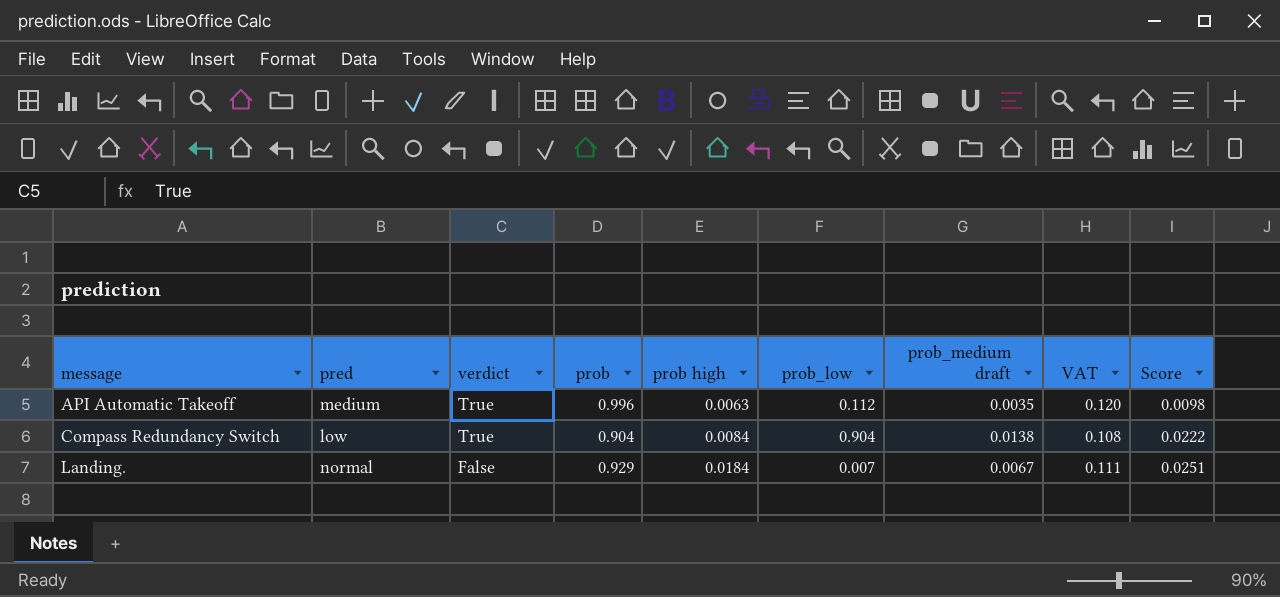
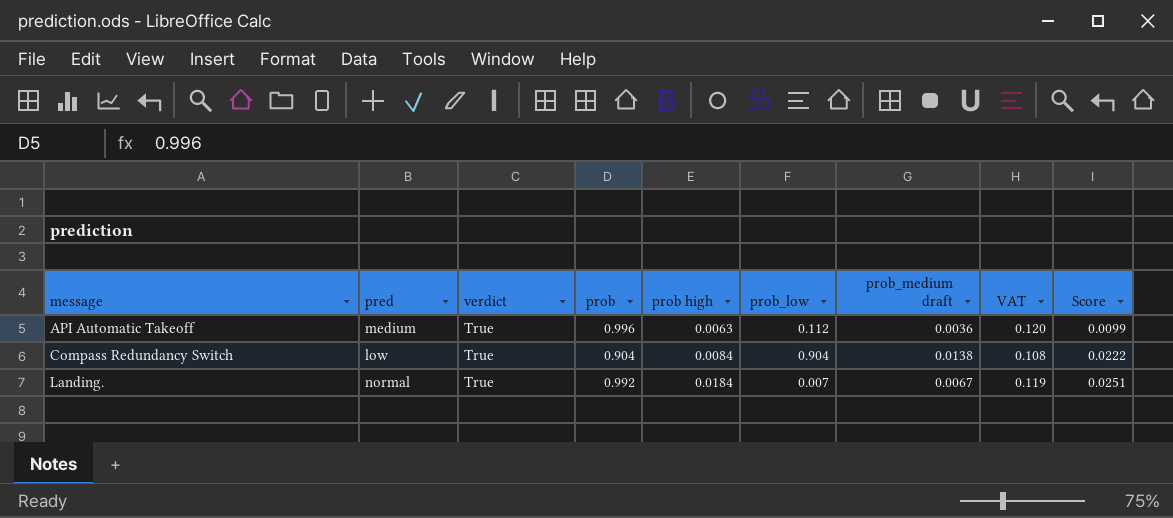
API Automatic Takeoff | prob_medium draft: 0.0035 -> 0.0036
API Automatic Takeoff | Score: 0.0098 -> 0.0099
Landing. | verdict: False -> True
Landing. | prob: 0.929 -> 0.992
Landing. | VAT: 0.111 -> 0.119

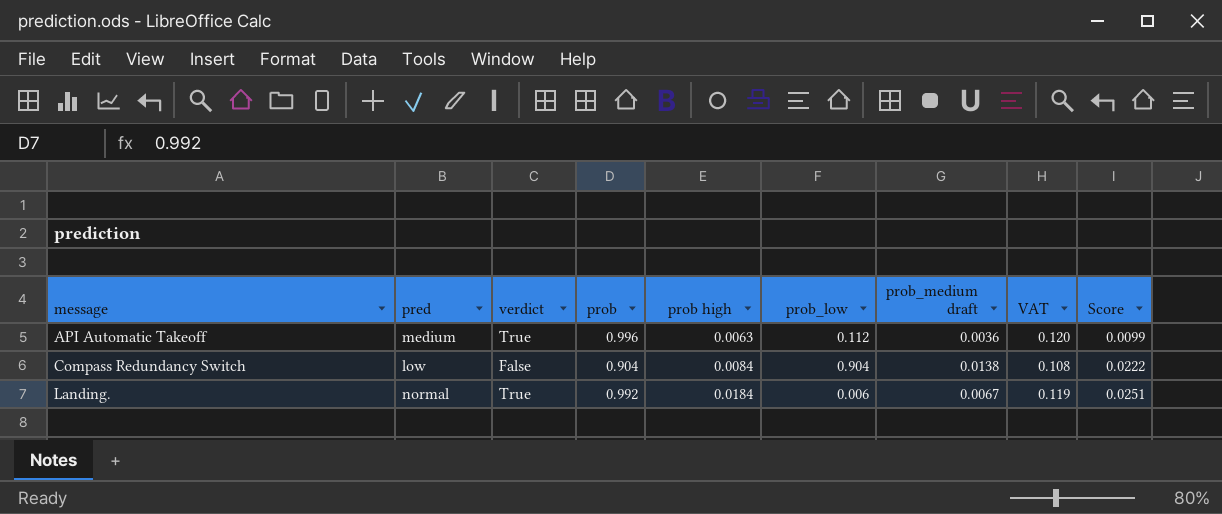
Compass Redundancy Switch | verdict: True -> False
Landing. | prob_low: 0.007 -> 0.006

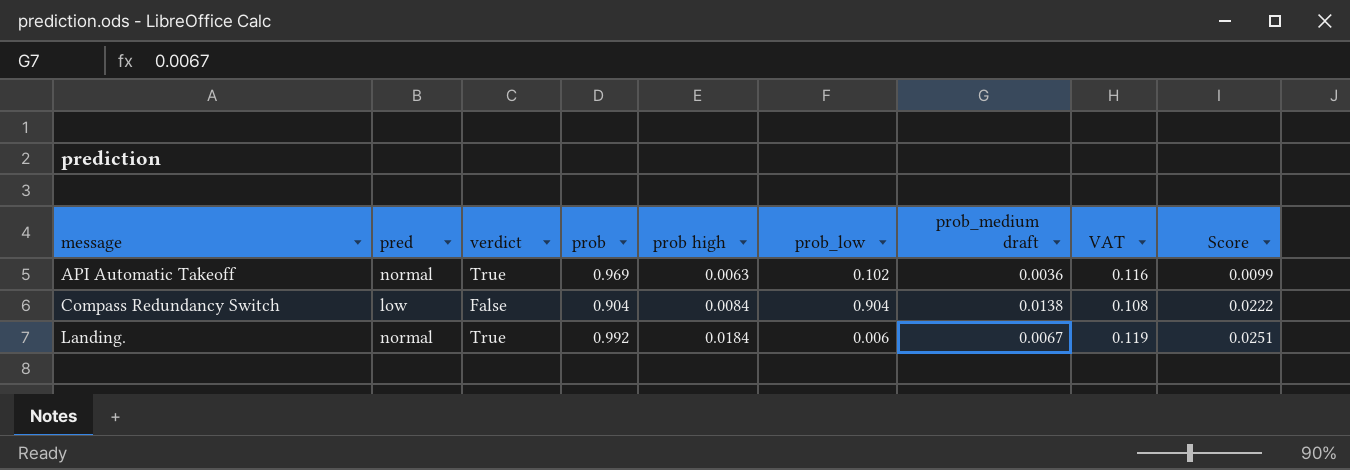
API Automatic Takeoff | pred: medium -> normal
API Automatic Takeoff | prob: 0.996 -> 0.969
API Automatic Takeoff | prob_low: 0.112 -> 0.102
API Automatic Takeoff | VAT: 0.120 -> 0.116

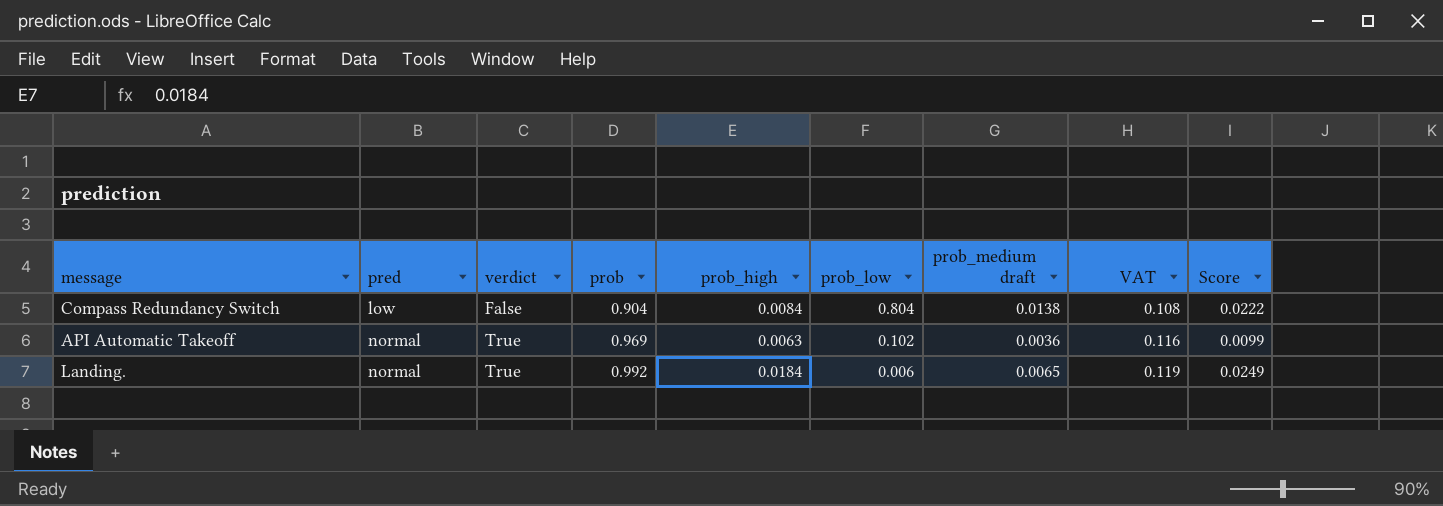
row order: message ascending -> pred ascending
column name: prob high -> prob_high
Compass Redundancy Switch | prob_low: 0.904 -> 0.804
Landing. | prob_medium draft: 0.0067 -> 0.0065
Landing. | Score: 0.0251 -> 0.0249

